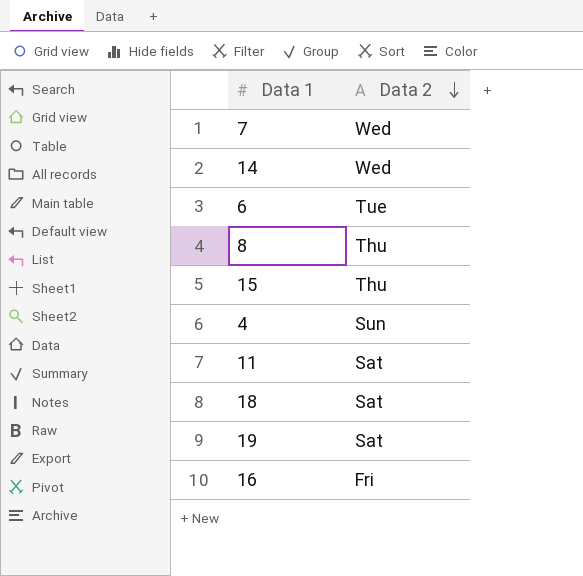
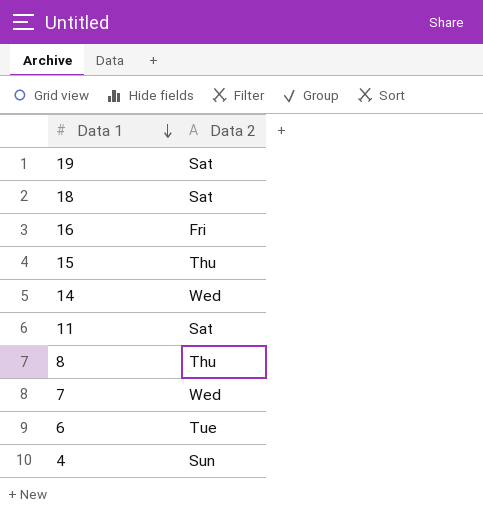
row order: Data 2 descending -> Data 1 descending

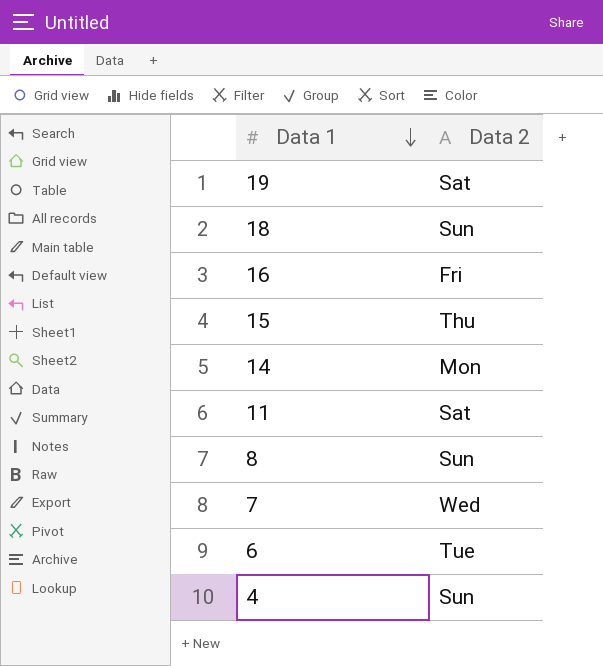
18 | Data 2: Sat -> Sun
14 | Data 2: Wed -> Mon
8 | Data 2: Thu -> Sun

